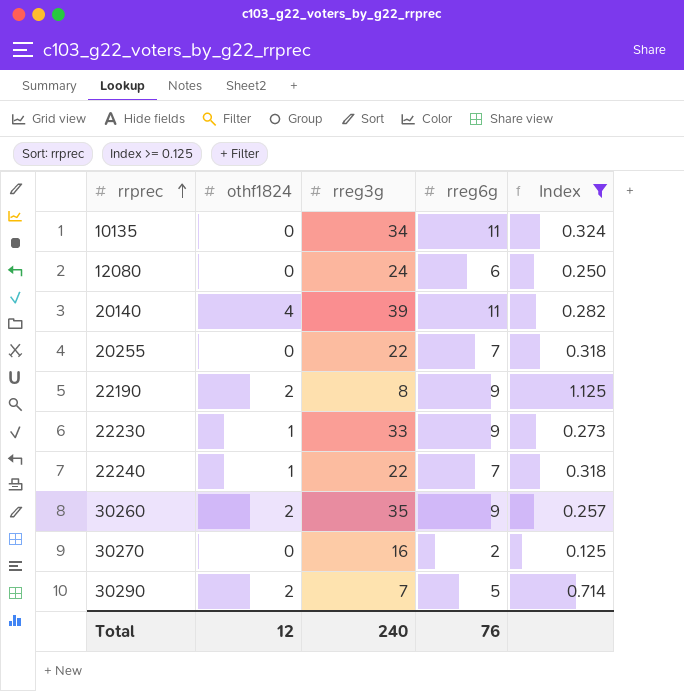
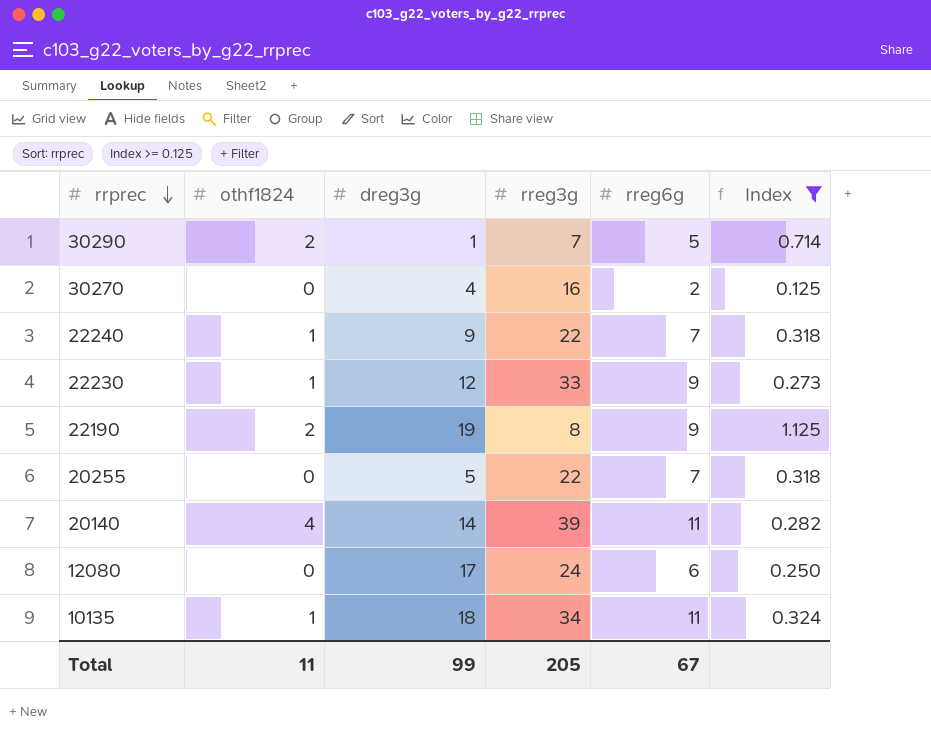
row order: rrprec ascending -> rrprec descending
column dreg3g | position: none -> 3
row 30260: 2 | 35 | 9 | 0.257 -> none
10135 | othf1824: 0 -> 1
Total | othf1824: 12 -> 11
Total | rreg3g: 240 -> 205
Total | rreg6g: 76 -> 67

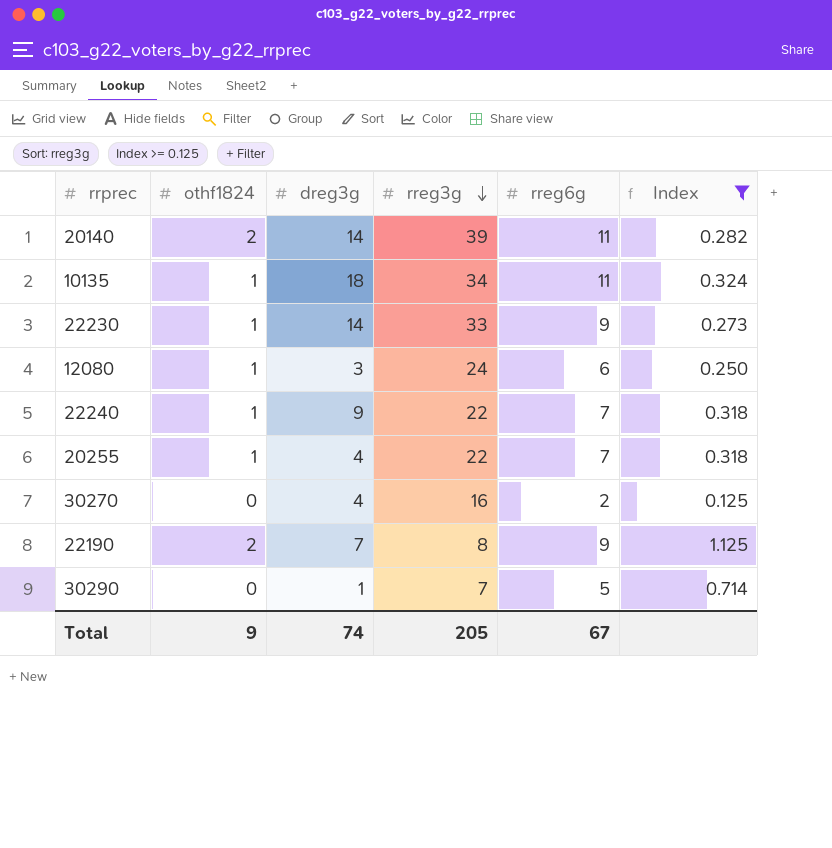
row order: rrprec descending -> rreg3g descending
20140 | othf1824: 4 -> 2
22230 | dreg3g: 12 -> 14
12080 | othf1824: 0 -> 1
12080 | dreg3g: 17 -> 3
20255 | othf1824: 0 -> 1
20255 | dreg3g: 5 -> 4
22190 | dreg3g: 19 -> 7
30290 | othf1824: 2 -> 0
Total | othf1824: 11 -> 9
Total | dreg3g: 99 -> 74

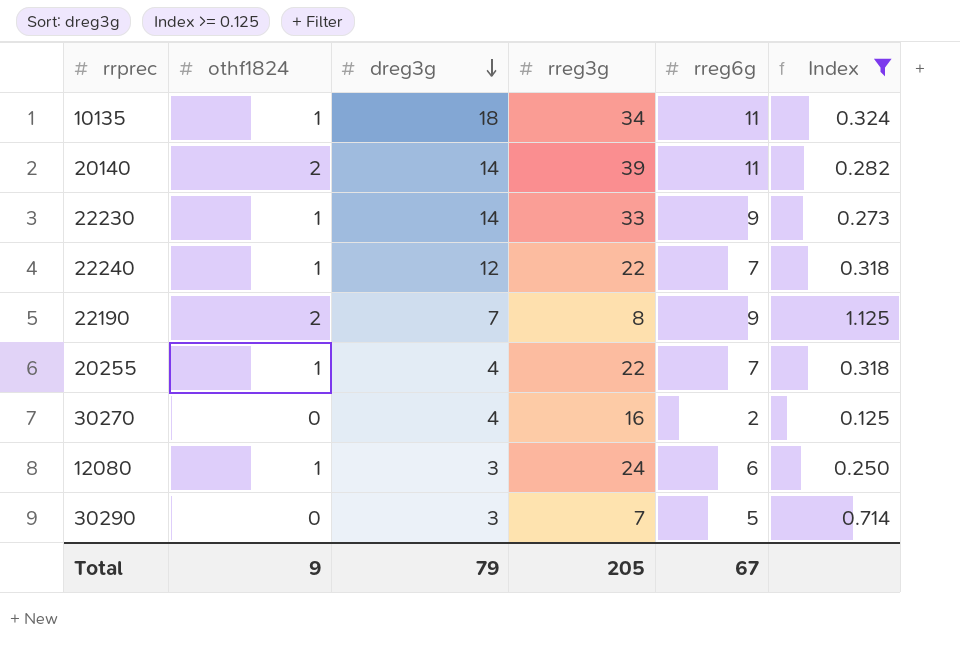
row order: rreg3g descending -> dreg3g descending
22240 | dreg3g: 9 -> 12
30290 | dreg3g: 1 -> 3
Total | dreg3g: 74 -> 79

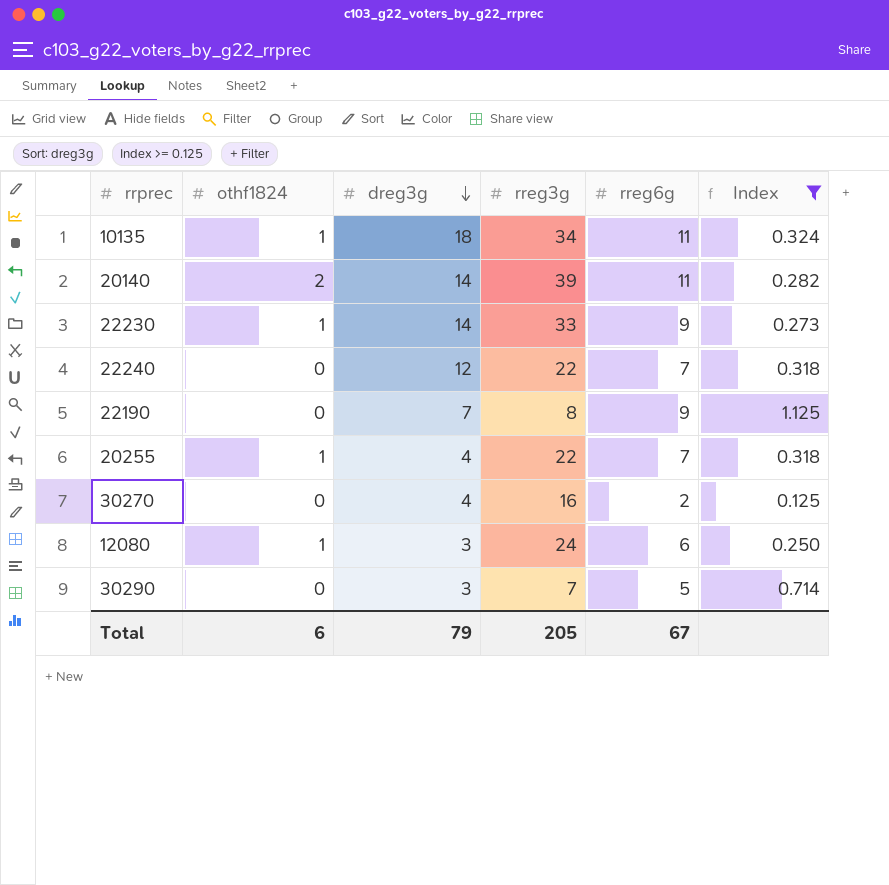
22240 | othf1824: 1 -> 0
22190 | othf1824: 2 -> 0
Total | othf1824: 9 -> 6

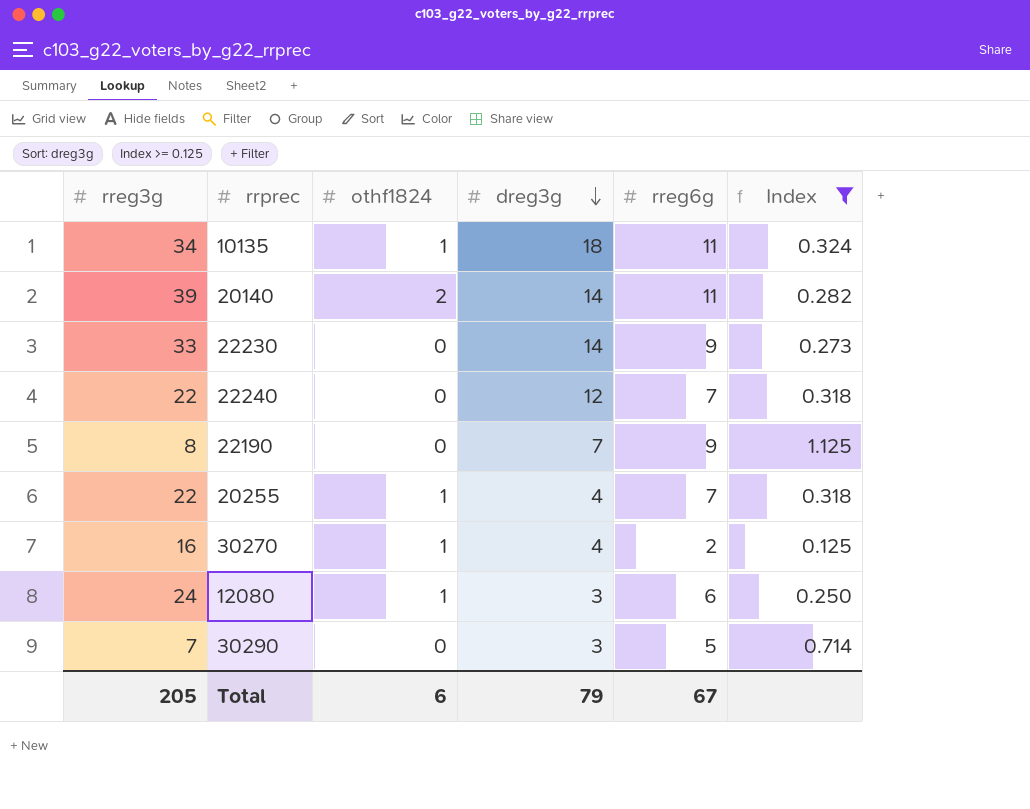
column rreg3g | position: 4 -> 1
22230 | othf1824: 1 -> 0
30270 | othf1824: 0 -> 1

